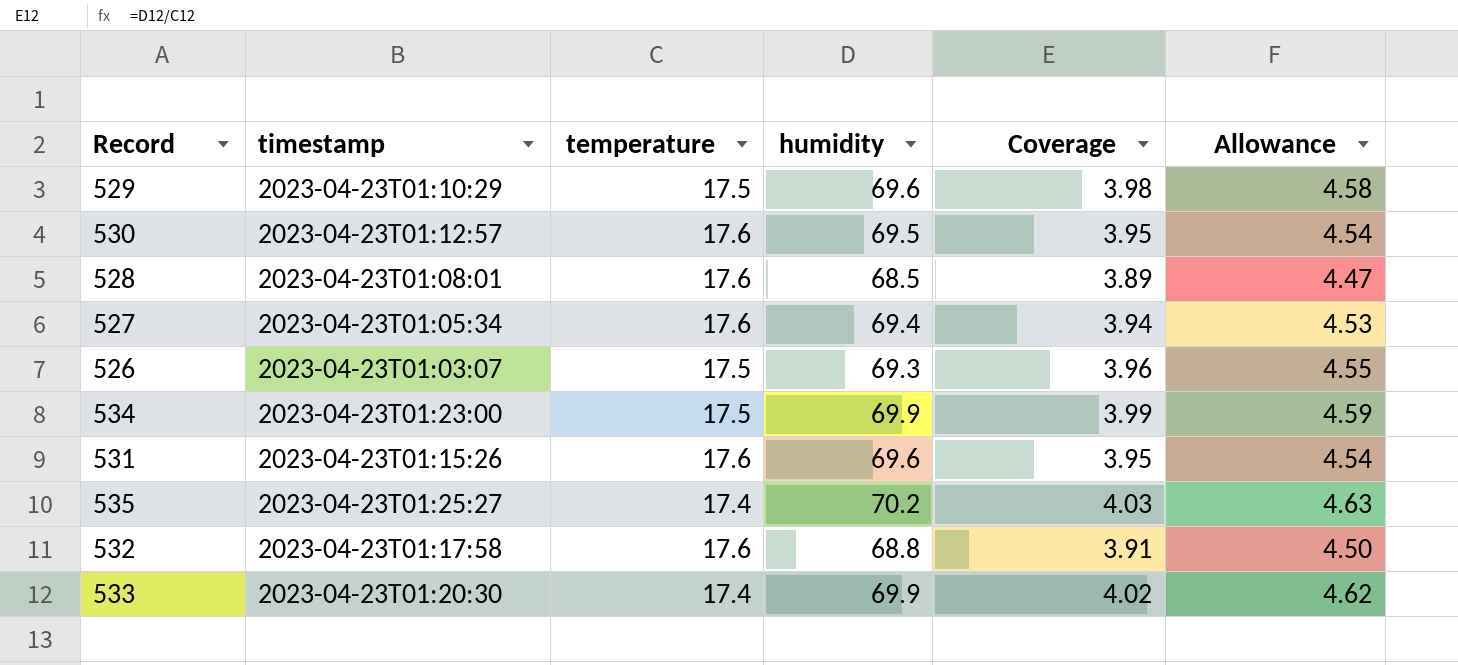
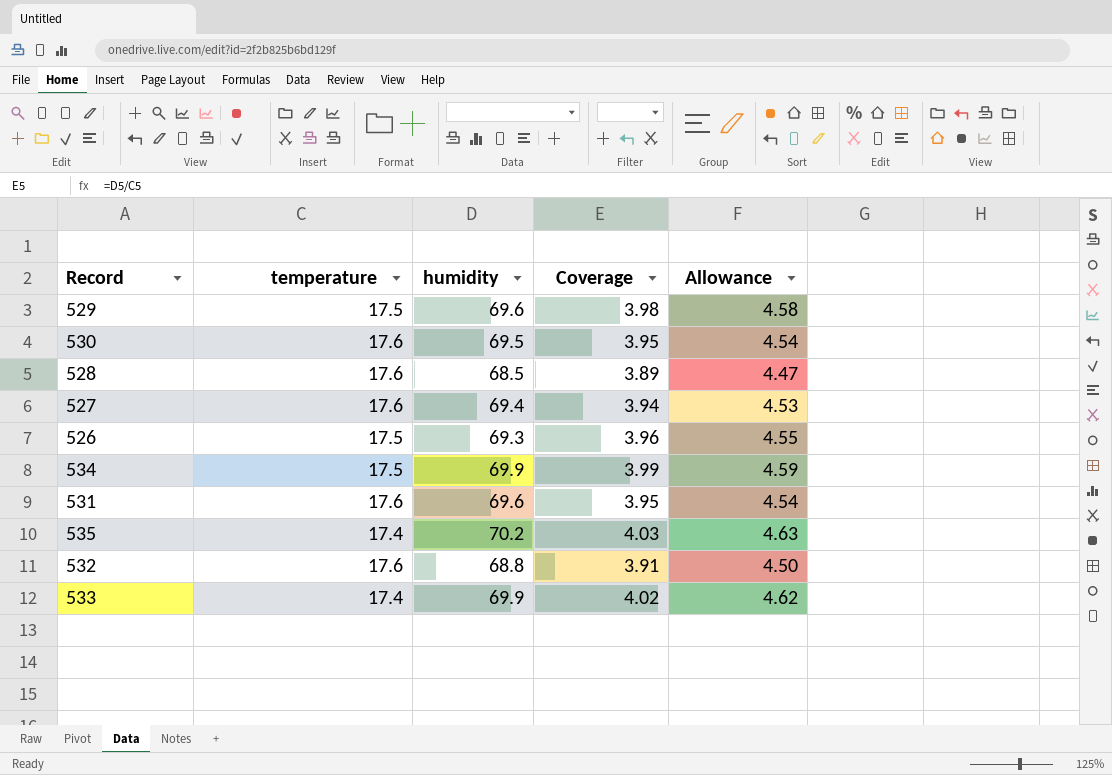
column timestamp | position: 2 -> none

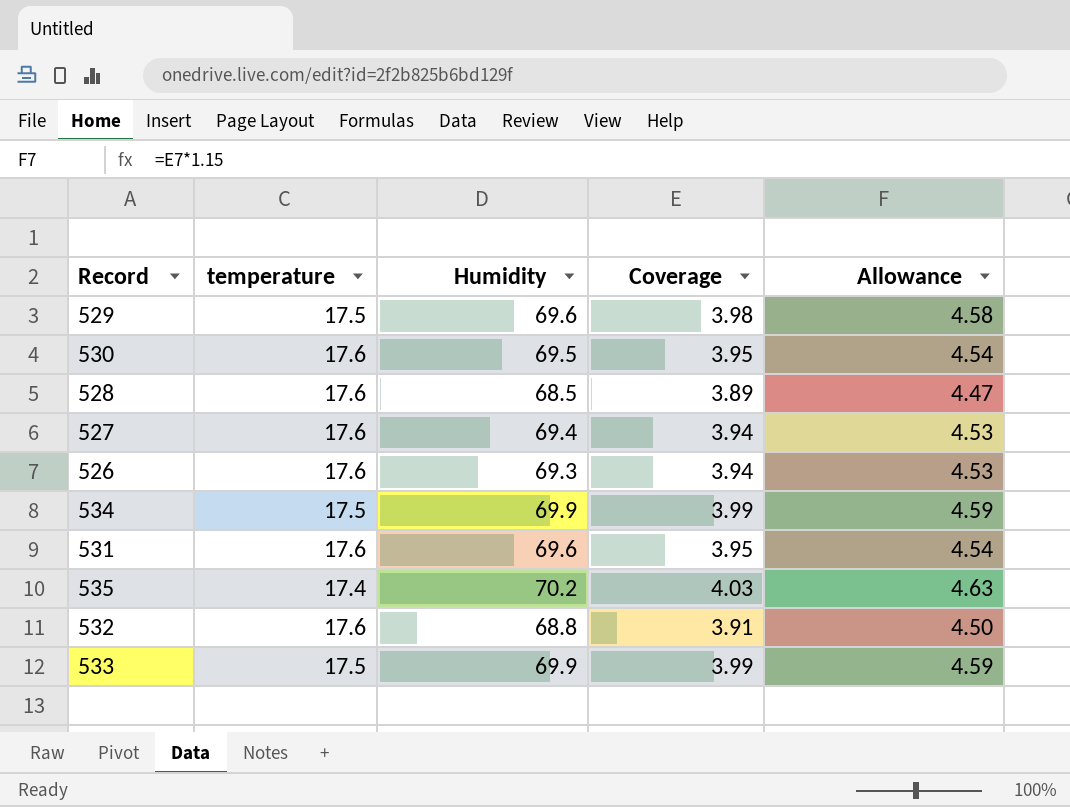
column name: humidity -> Humidity
526 | temperature: 17.5 -> 17.6
526 | Coverage: 3.96 -> 3.94
526 | Allowance: 4.55 -> 4.53
533 | temperature: 17.4 -> 17.5
533 | Coverage: 4.02 -> 3.99
533 | Allowance: 4.62 -> 4.59

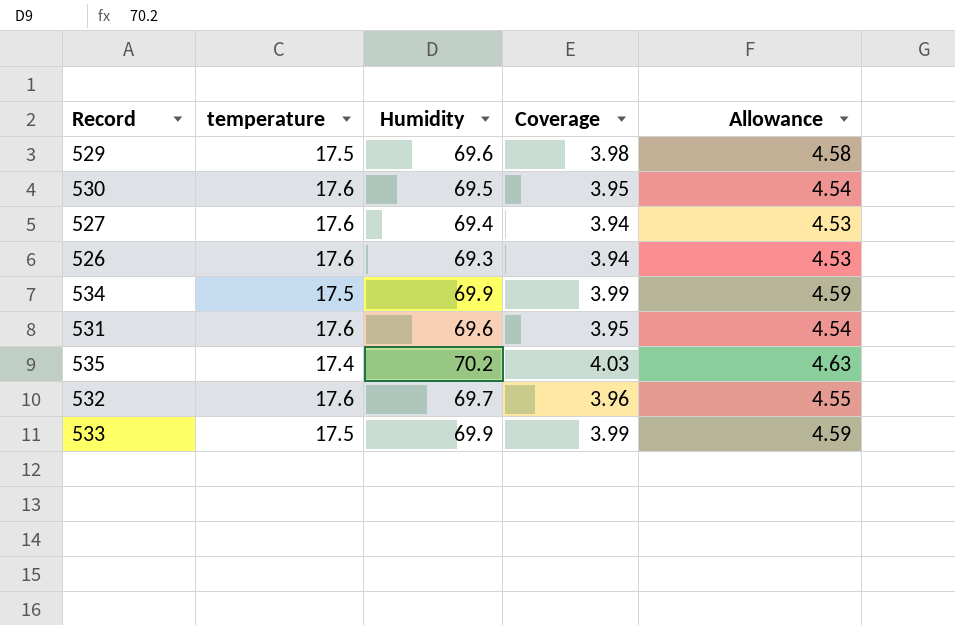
row 528: 17.6 | 68.5 | 3.89 | 4.47 -> none
532 | Humidity: 68.8 -> 69.7
532 | Coverage: 3.91 -> 3.96
532 | Allowance: 4.50 -> 4.55

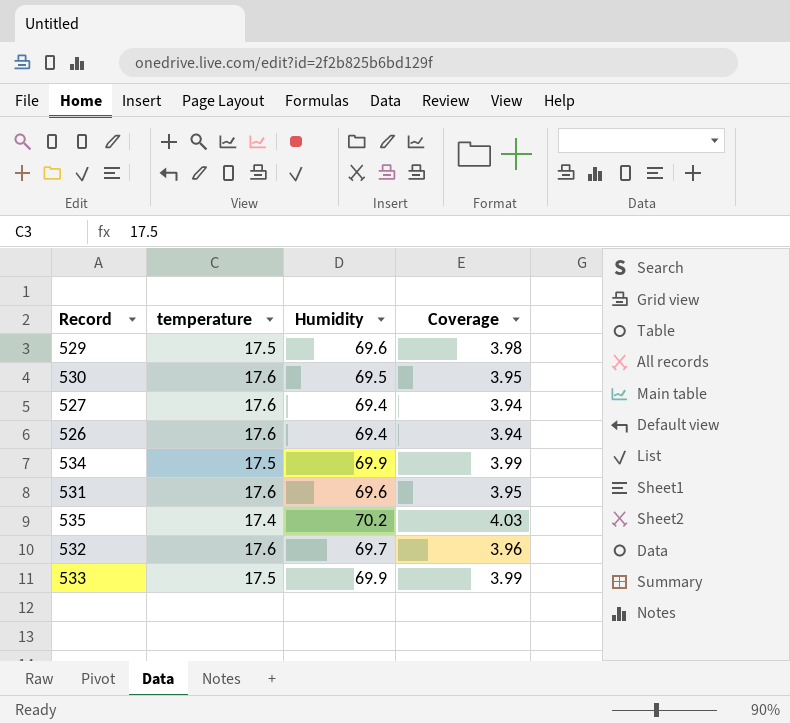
column Allowance | formula: [Coverage] * 1.15 -> none
526 | Humidity: 69.3 -> 69.4

